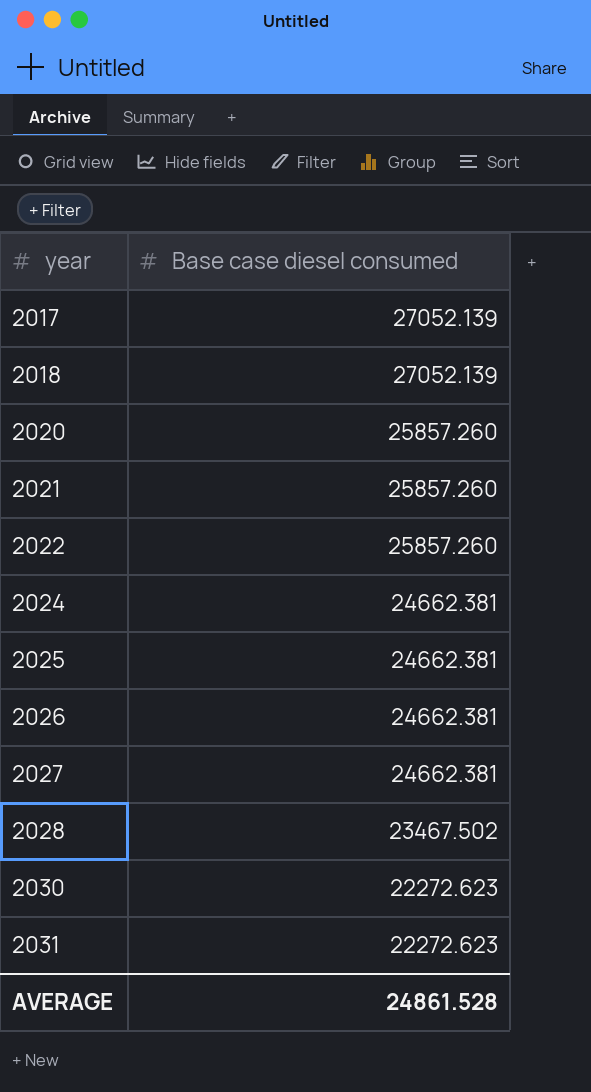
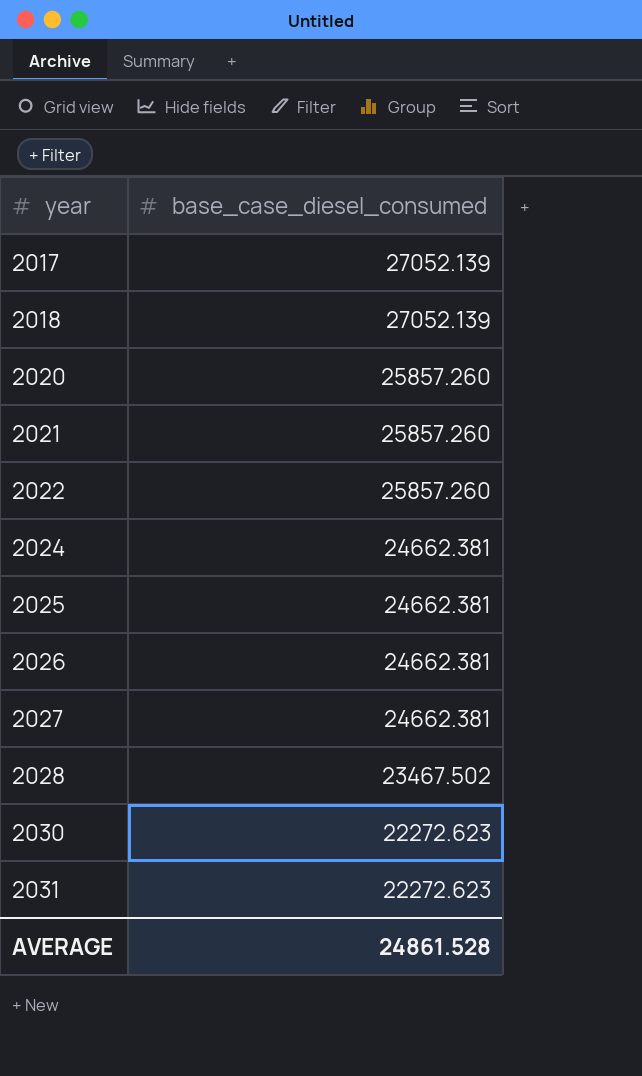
column name: Base case diesel consumed -> base_case_diesel_consumed

